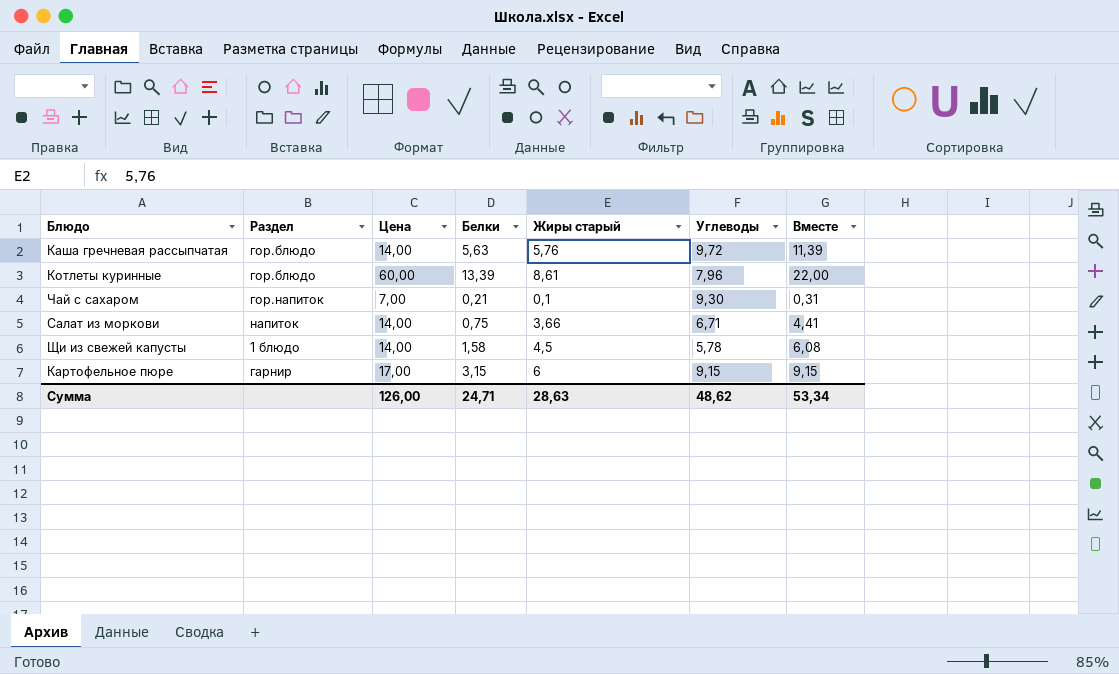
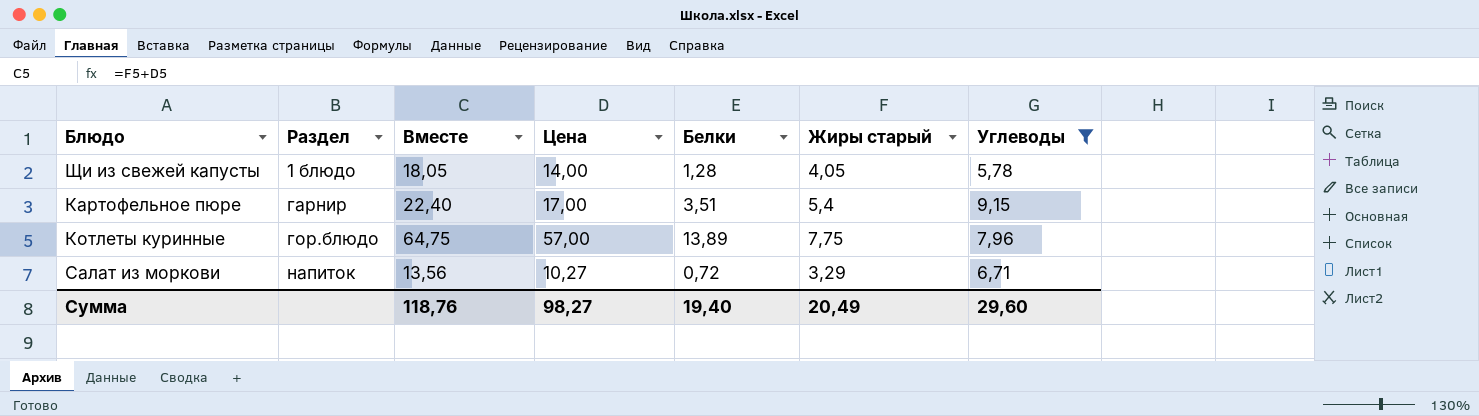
filter: none -> Углеводы <= 9,15
row order: none -> Раздел ascending
column Вместе | formula: [Белки] + [Жиры старый] -> [Цена] + [Жиры старый]
column Вместе | position: 7 -> 3
Щи из свежей капусты | Белки: 1,58 -> 1,28
Щи из свежей капусты | Жиры старый: 4,5 -> 4,05
Картофельное пюре | Белки: 3,15 -> 3,51
Картофельное пюре | Жиры старый: 6 -> 5,4
Котлеты куринные | Цена: 60,00 -> 57,00
Котлеты куринные | Белки: 13,39 -> 13,89
Котлеты куринные | Жиры старый: 8,61 -> 7,75
Салат из моркови | Цена: 14,00 -> 10,27
Салат из моркови | Белки: 0,75 -> 0,72
Салат из моркови | Жиры старый: 3,66 -> 3,29
Сумма | Вместе: 53,34 -> 118,76
Сумма | Цена: 126,00 -> 98,27
Сумма | Белки: 24,71 -> 19,40
Сумма | Жиры старый: 28,63 -> 20,49
Сумма | Углеводы: 48,62 -> 29,60

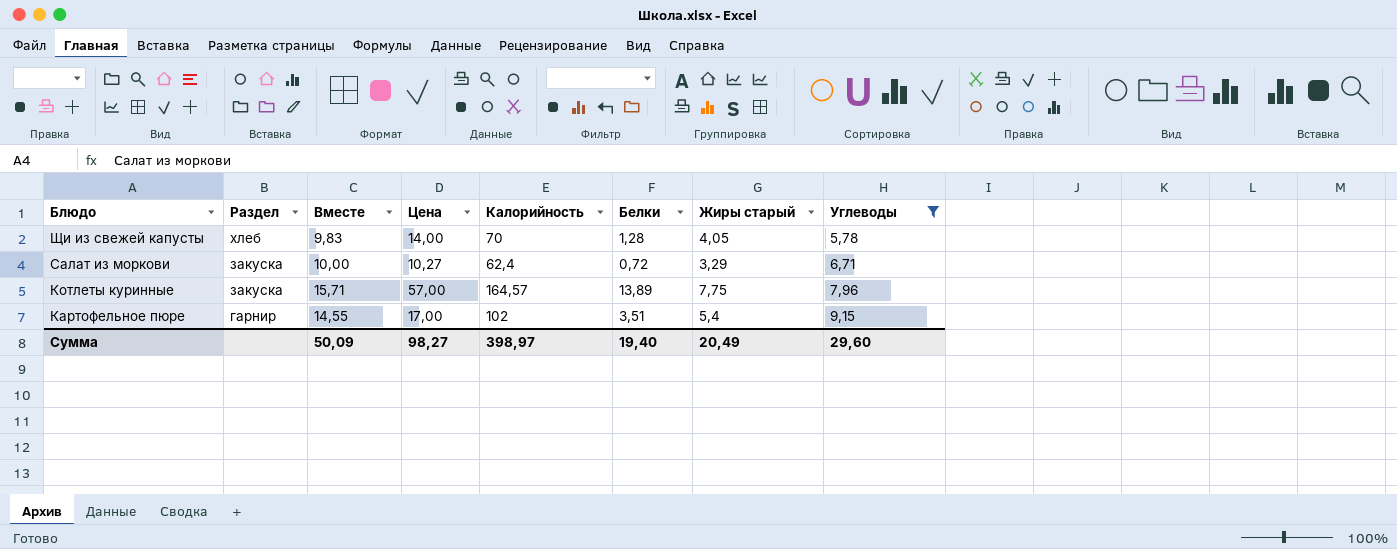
row order: Раздел ascending -> Блюдо descending
column Вместе | formula: [Цена] + [Жиры старый] -> [Жиры старый] + [Углеводы]
column Калорийность | position: none -> 5
Щи из свежей капусты | Раздел: 1 блюдо -> хлеб
Салат из моркови | Раздел: напиток -> закуска
Котлеты куринные | Раздел: гор.блюдо -> закуска
Сумма | Вместе: 118,76 -> 50,09

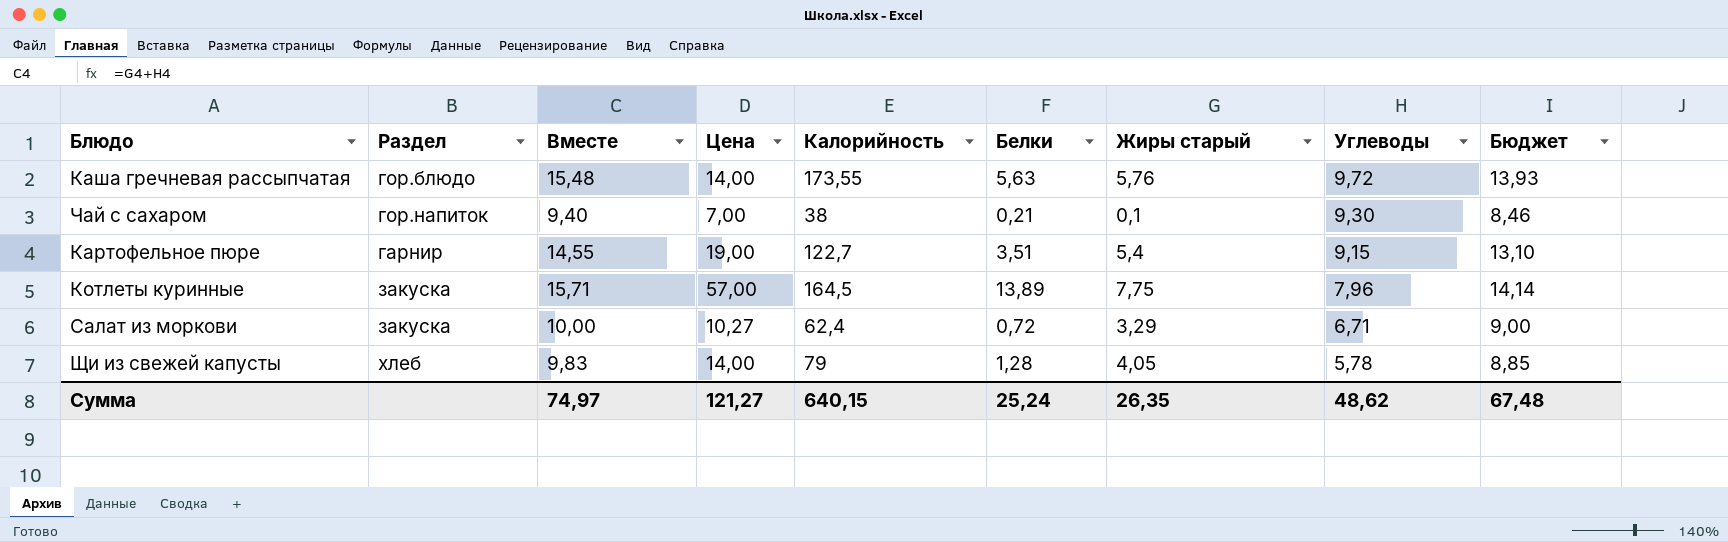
filter: Углеводы <= 9,15 -> none
row order: Блюдо descending -> Углеводы descending
column Бюджет | formula: none -> [Вместе] * 0,9
Картофельное пюре | Цена: 17,00 -> 19,00
Картофельное пюре | Калорийность: 102 -> 122,7
Котлеты куринные | Калорийность: 164,57 -> 164,5
Щи из свежей капусты | Калорийность: 70 -> 79
Сумма | Вместе: 50,09 -> 74,97
Сумма | Цена: 98,27 -> 121,27
Сумма | Калорийность: 398,97 -> 640,15
Сумма | Белки: 19,40 -> 25,24
Сумма | Жиры старый: 20,49 -> 26,35
Сумма | Углеводы: 29,60 -> 48,62

